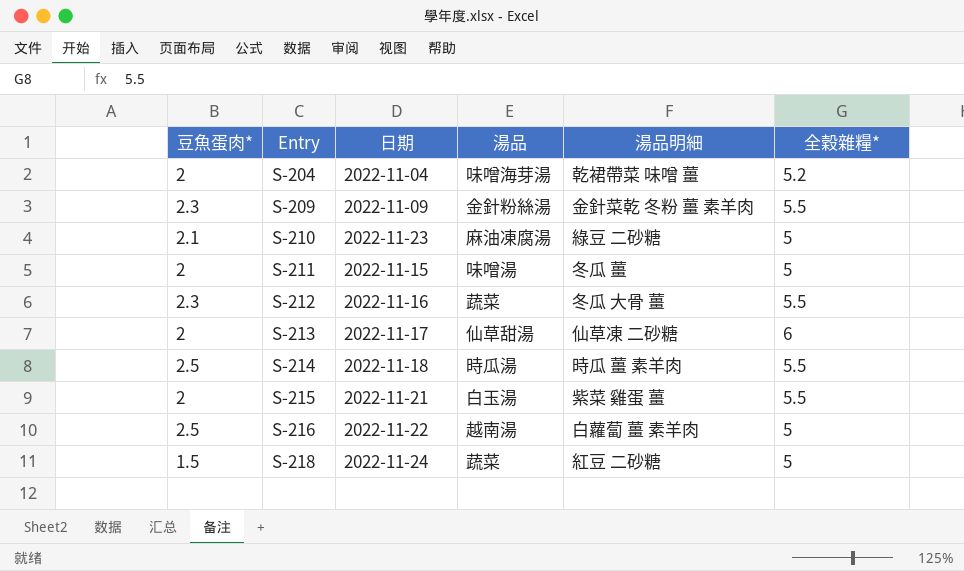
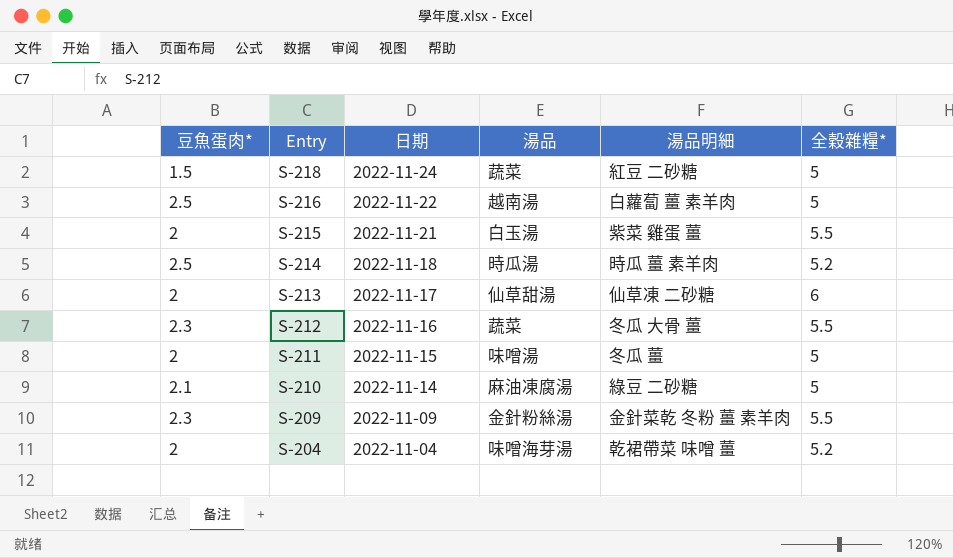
row order: Entry ascending -> Entry descending
S-214 | 全穀雜糧*: 5.5 -> 5.2
S-210 | 日期: 2022-11-23 -> 2022-11-14

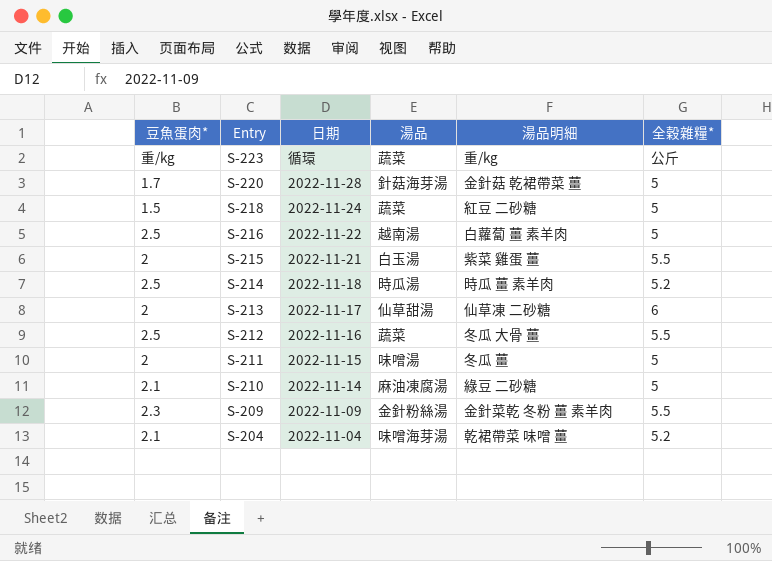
row S-223: none -> 重/kg | 循環 | 蔬菜 | 重/kg | 公斤
row S-220: none -> 1.7 | 2022-11-28 | 針菇海芽湯 | 金針菇 乾裙帶菜 薑 | 5
S-212 | 豆魚蛋肉*: 2.3 -> 2.5
S-204 | 豆魚蛋肉*: 2 -> 2.1

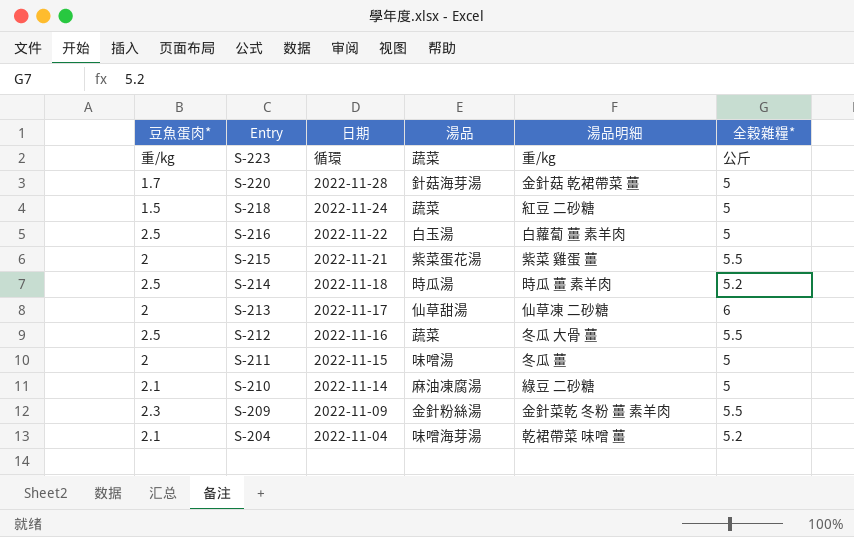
S-216 | 湯品: 越南湯 -> 白玉湯
S-215 | 湯品: 白玉湯 -> 紫菜蛋花湯

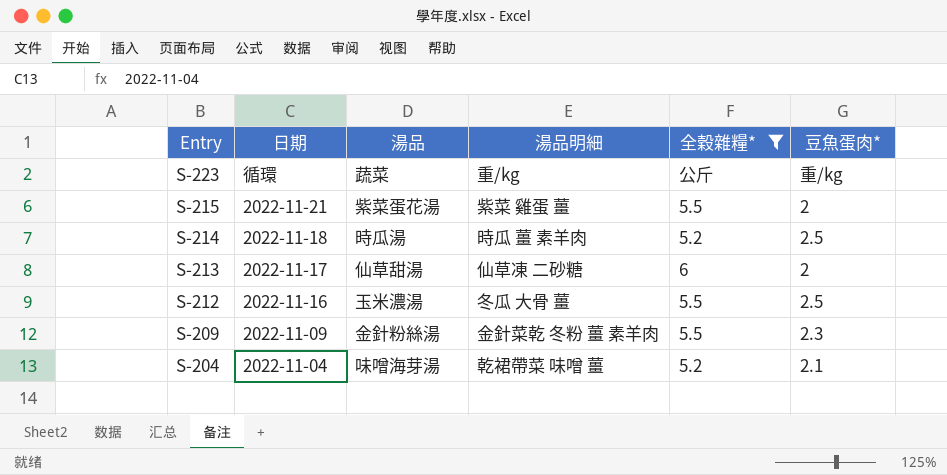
filter: none -> 全穀雜糧* != 5
column 豆魚蛋肉* | position: 1 -> 6
S-212 | 湯品: 蔬菜 -> 玉米濃湯

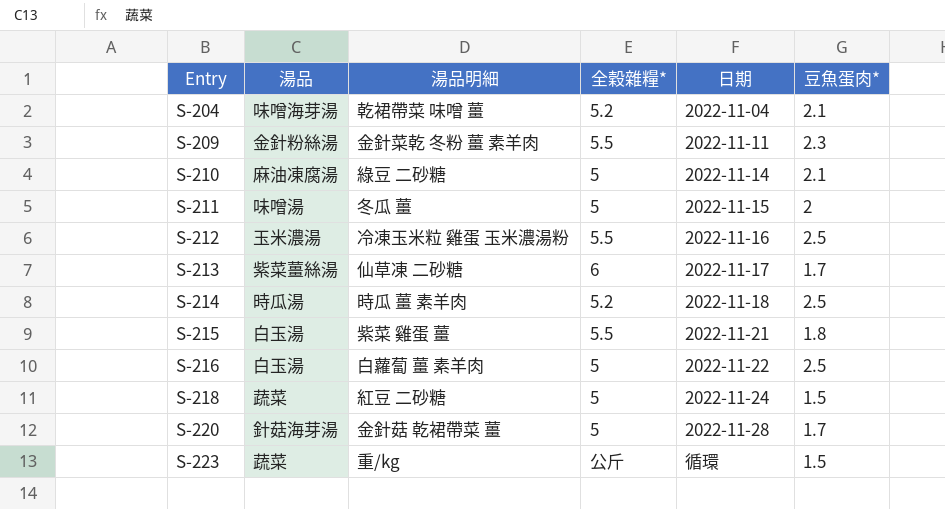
filter: 全穀雜糧* != 5 -> none
row order: Entry descending -> Entry ascending
column 日期 | position: 2 -> 5
S-209 | 日期: 2022-11-09 -> 2022-11-11
S-212 | 湯品明細: 冬瓜 大骨 薑 -> 冷凍玉米粒 雞蛋 玉米濃湯粉
S-213 | 湯品: 仙草甜湯 -> 紫菜薑絲湯
S-213 | 豆魚蛋肉*: 2 -> 1.7
S-215 | 湯品: 紫菜蛋花湯 -> 白玉湯
S-215 | 豆魚蛋肉*: 2 -> 1.8
S-223 | 豆魚蛋肉*: 重/kg -> 1.5

